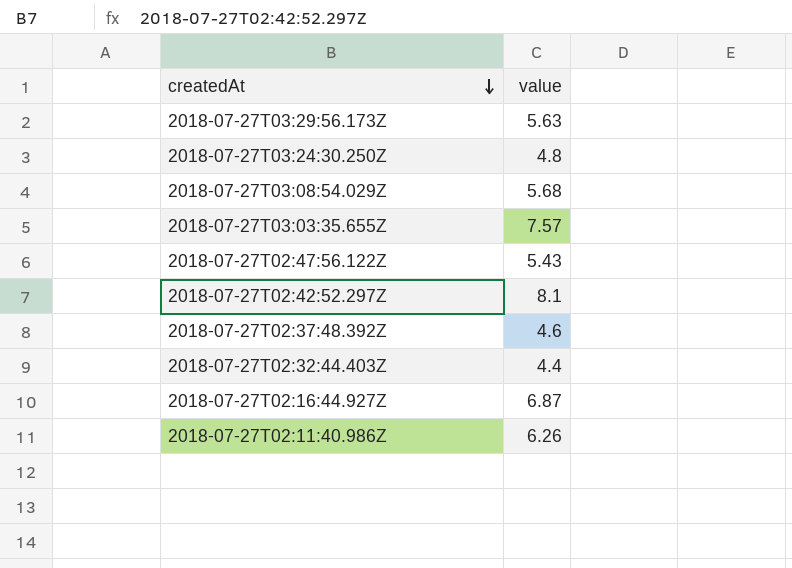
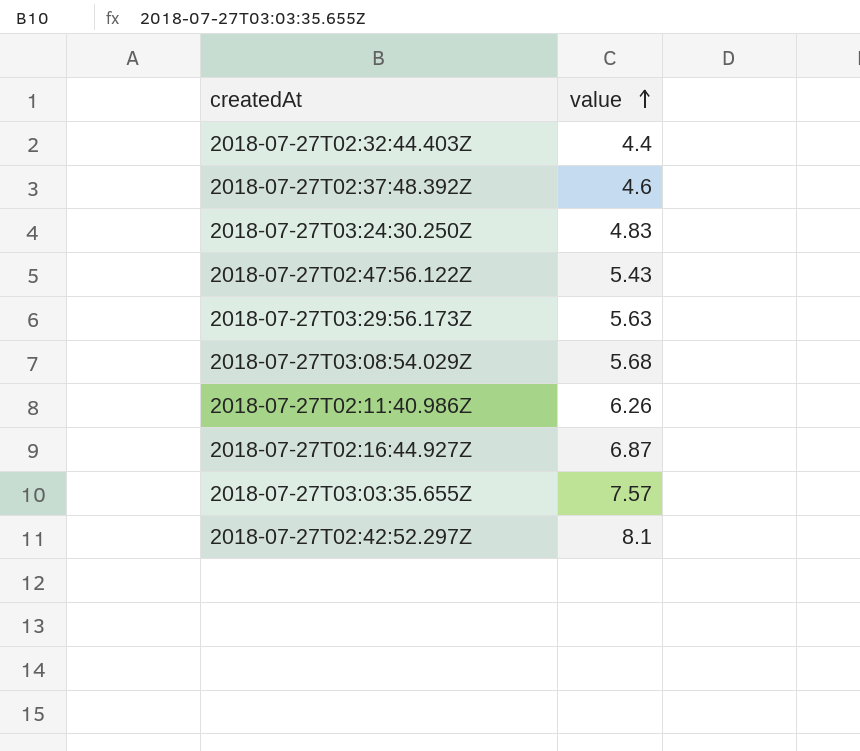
row order: createdAt descending -> value ascending
2018-07-27T03:24:30.250Z | value: 4.8 -> 4.83

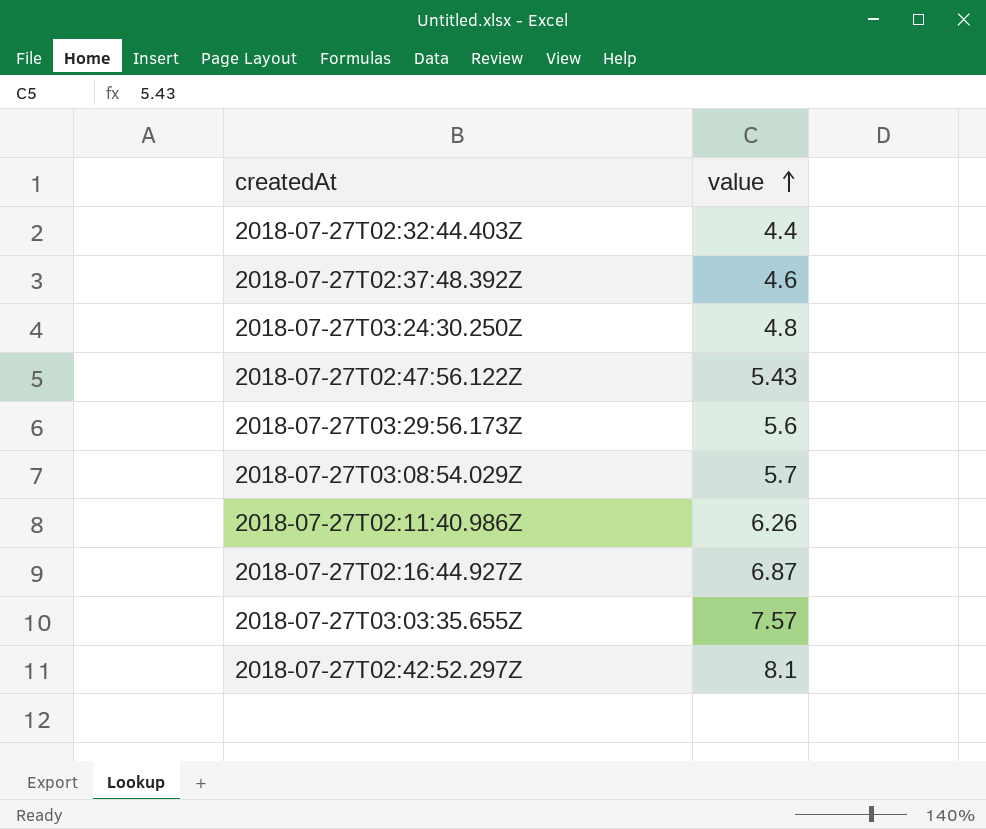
2018-07-27T03:24:30.250Z | value: 4.83 -> 4.8
2018-07-27T03:29:56.173Z | value: 5.63 -> 5.6
2018-07-27T03:08:54.029Z | value: 5.68 -> 5.7

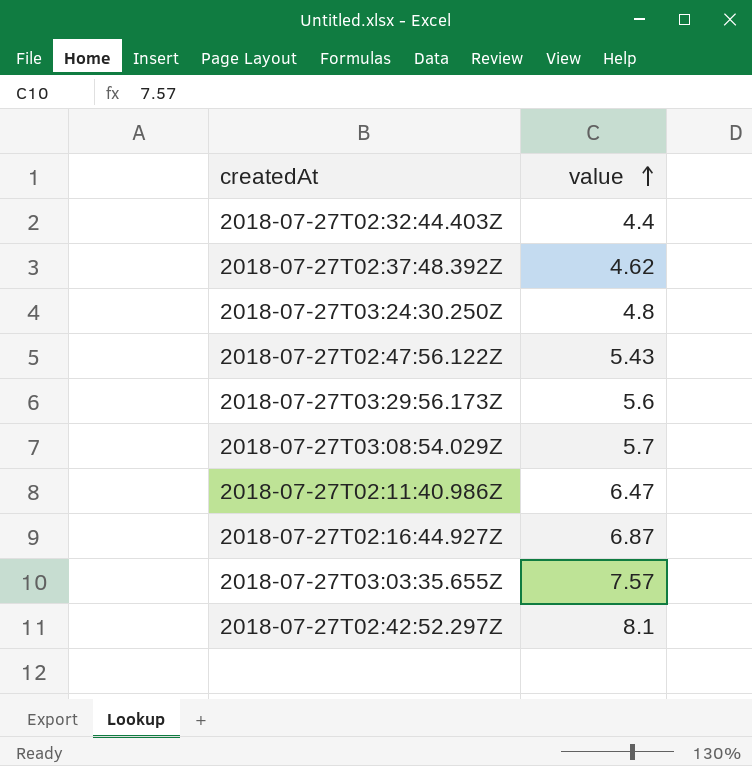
2018-07-27T02:37:48.392Z | value: 4.6 -> 4.62
2018-07-27T02:11:40.986Z | value: 6.26 -> 6.47

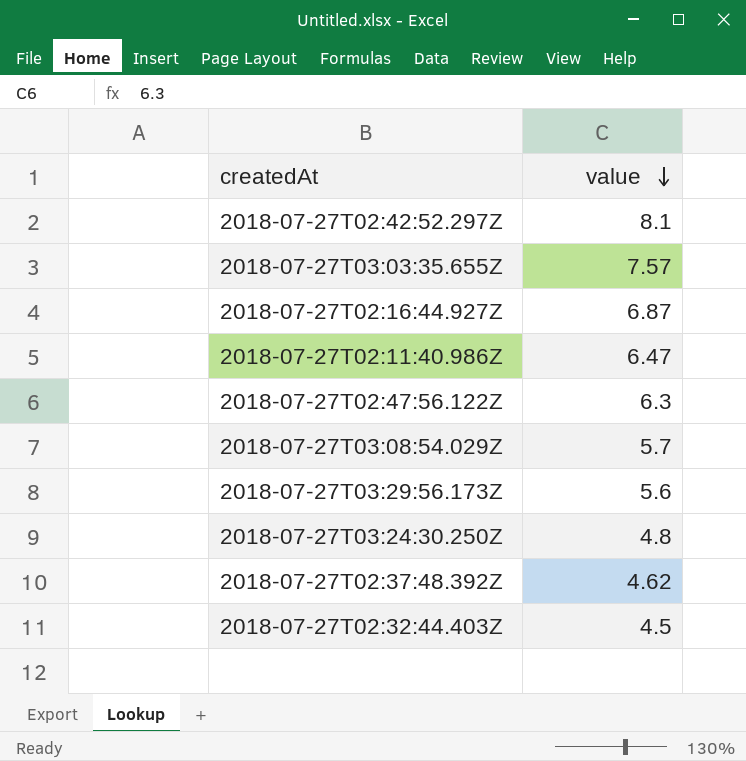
row order: value ascending -> value descending
2018-07-27T02:47:56.122Z | value: 5.43 -> 6.3
2018-07-27T02:32:44.403Z | value: 4.4 -> 4.5

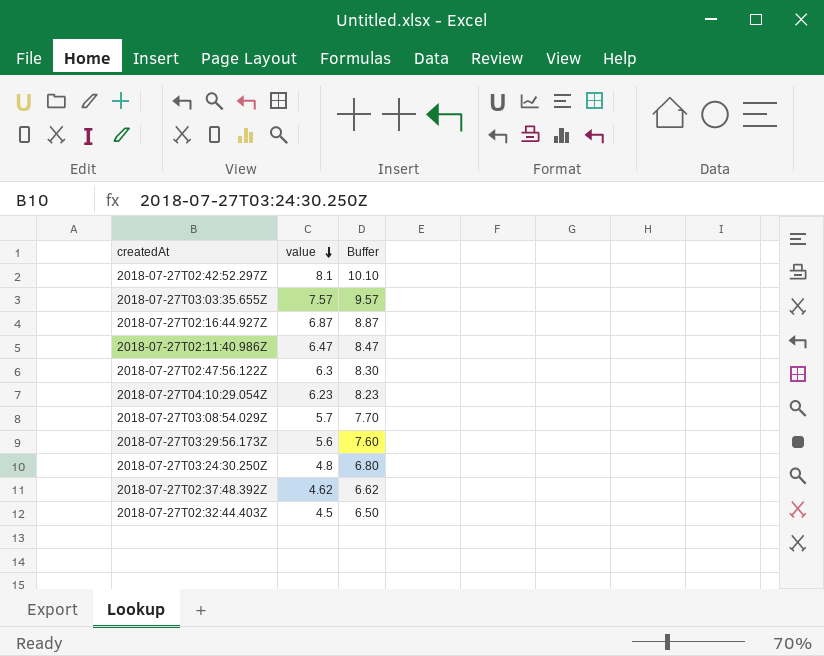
column Buffer | formula: none -> [value] + 2
row 2018-07-27T04:10:29.054Z: none -> 6.23 | 8.23

